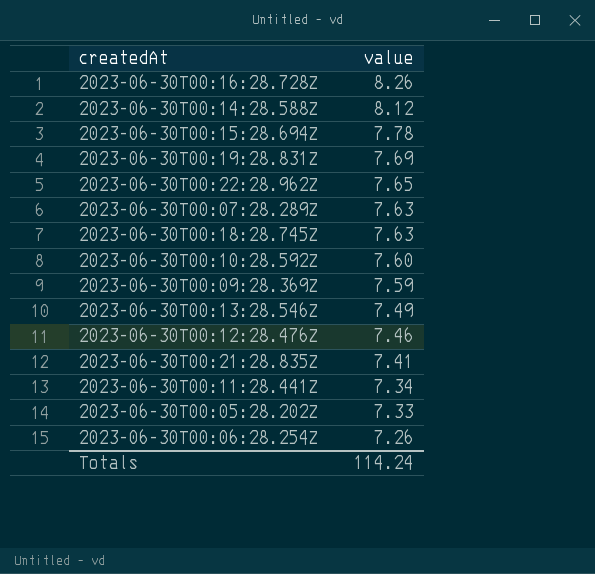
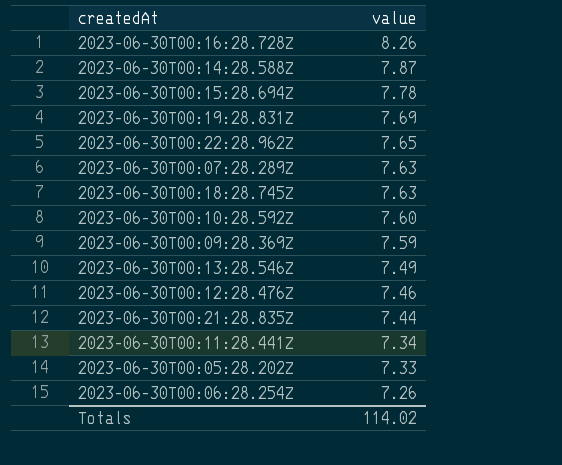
2023-06-30T00:14:28.588Z | value: 8.12 -> 7.87
2023-06-30T00:21:28.835Z | value: 7.41 -> 7.44
Totals | value: 114.24 -> 114.02

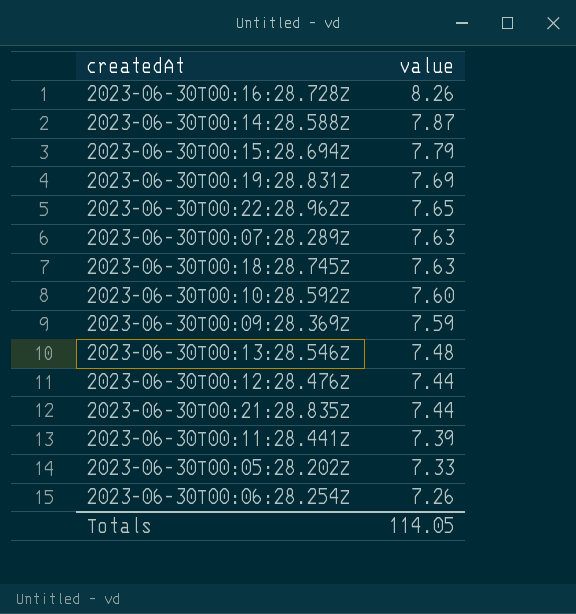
2023-06-30T00:15:28.694Z | value: 7.78 -> 7.79
2023-06-30T00:13:28.546Z | value: 7.49 -> 7.48
2023-06-30T00:12:28.476Z | value: 7.46 -> 7.44
2023-06-30T00:11:28.441Z | value: 7.34 -> 7.39
Totals | value: 114.02 -> 114.05

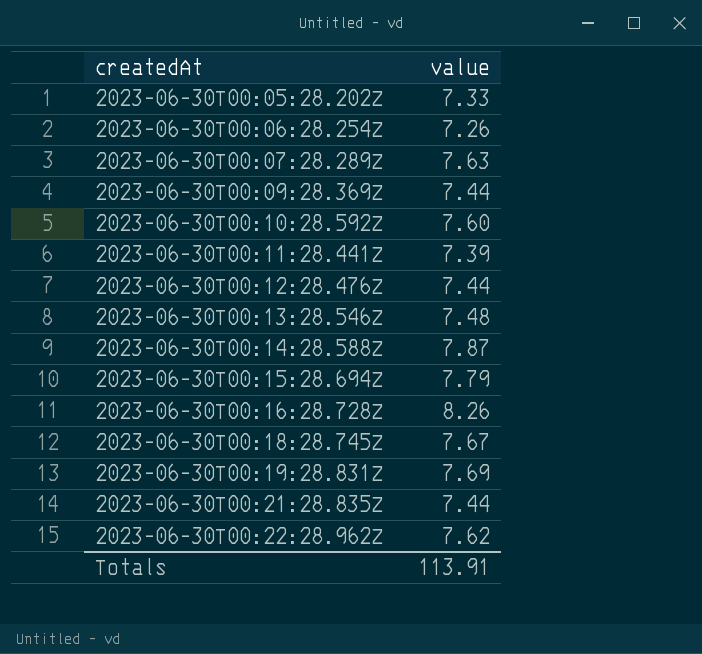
row order: value descending -> createdAt ascending
2023-06-30T00:09:28.369Z | value: 7.59 -> 7.44
2023-06-30T00:18:28.745Z | value: 7.63 -> 7.67
2023-06-30T00:22:28.962Z | value: 7.65 -> 7.62
Totals | value: 114.05 -> 113.91

